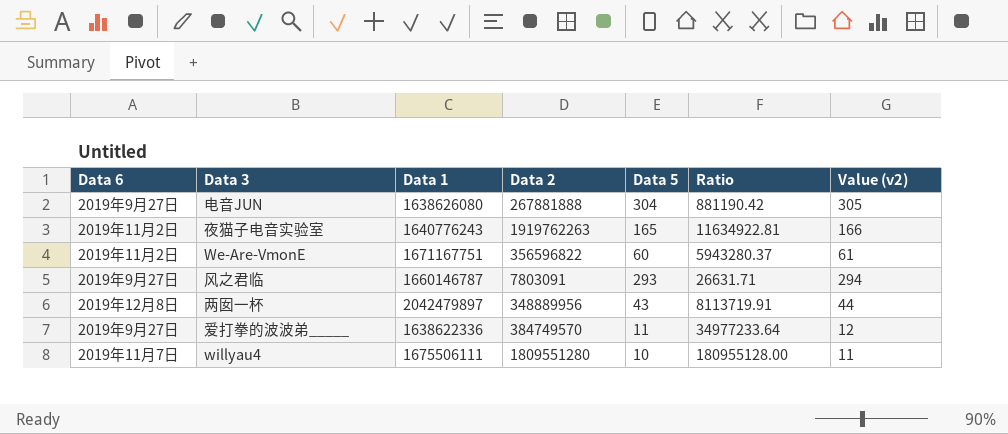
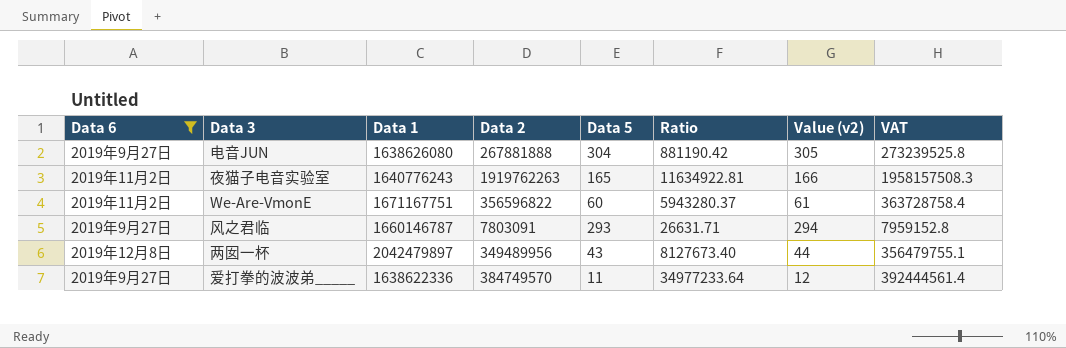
filter: none -> Data 6 != 2019年11月7日
column VAT | formula: none -> [Data 2] * 1.02
两囡一杯 | Data 2: 348889956 -> 349489956
两囡一杯 | Ratio: 8113719.91 -> 8127673.40

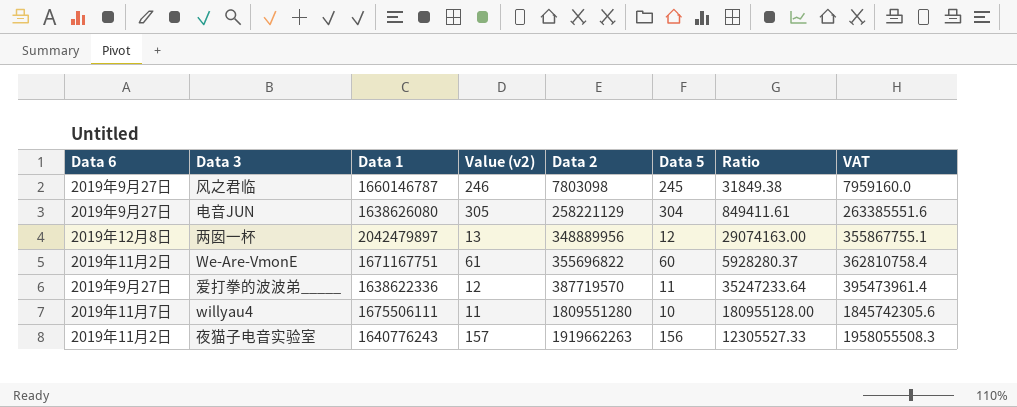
filter: Data 6 != 2019年11月7日 -> none
row order: none -> Data 2 ascending
column Value (v2) | position: 7 -> 4
风之君临 | Value (v2): 294 -> 246
风之君临 | Data 2: 7803091 -> 7803098
风之君临 | Data 5: 293 -> 245
风之君临 | Ratio: 26631.71 -> 31849.38
风之君临 | VAT: 7959152.8 -> 7959160.0
电音JUN | Data 2: 267881888 -> 258221129
电音JUN | Ratio: 881190.42 -> 849411.61
电音JUN | VAT: 273239525.8 -> 263385551.6
两囡一杯 | Value (v2): 44 -> 13
两囡一杯 | Data 2: 349489956 -> 348889956
两囡一杯 | Data 5: 43 -> 12
两囡一杯 | Ratio: 8127673.40 -> 29074163.00
两囡一杯 | VAT: 356479755.1 -> 355867755.1
We-Are-VmonE | Data 2: 356596822 -> 355696822
We-Are-VmonE | Ratio: 5943280.37 -> 5928280.37
We-Are-VmonE | VAT: 363728758.4 -> 362810758.4
爱打拳的波波弟_____ | Data 2: 384749570 -> 387719570
爱打拳的波波弟_____ | Ratio: 34977233.64 -> 35247233.64
爱打拳的波波弟_____ | VAT: 392444561.4 -> 395473961.4
夜猫子电音实验室 | Value (v2): 166 -> 157
夜猫子电音实验室 | Data 2: 1919762263 -> 1919662263
夜猫子电音实验室 | Data 5: 165 -> 156
夜猫子电音实验室 | Ratio: 11634922.81 -> 12305527.33
夜猫子电音实验室 | VAT: 1958157508.3 -> 1958055508.3

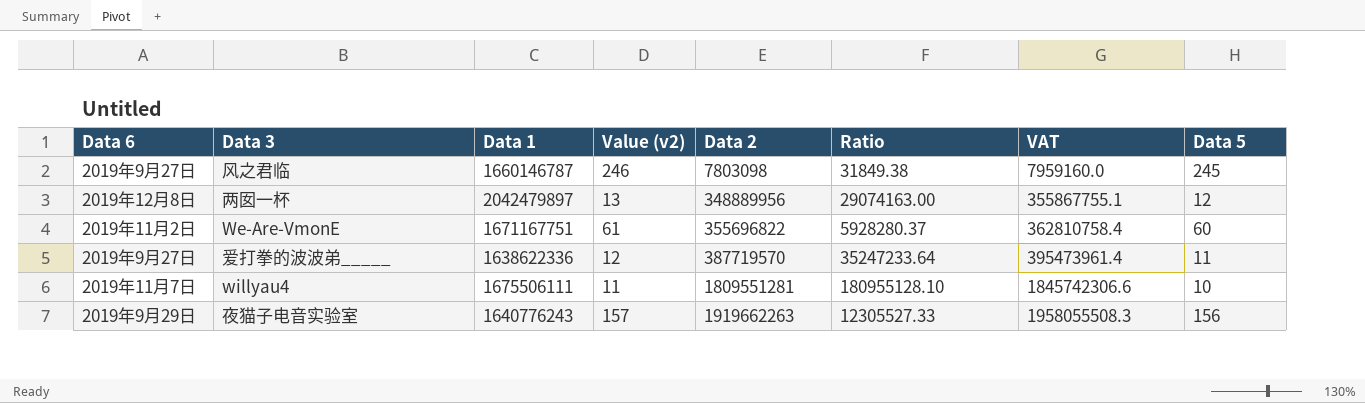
column Data 5 | position: 6 -> 8
row 电音JUN: 2019年9月27日 | 1638626080 | 305 | 258221129 | 304 | 849411.61 | 263385551.6 -> none
willyau4 | Data 2: 1809551280 -> 1809551281
willyau4 | Ratio: 180955128.00 -> 180955128.10
willyau4 | VAT: 1845742305.6 -> 1845742306.6
夜猫子电音实验室 | Data 6: 2019年11月2日 -> 2019年9月29日

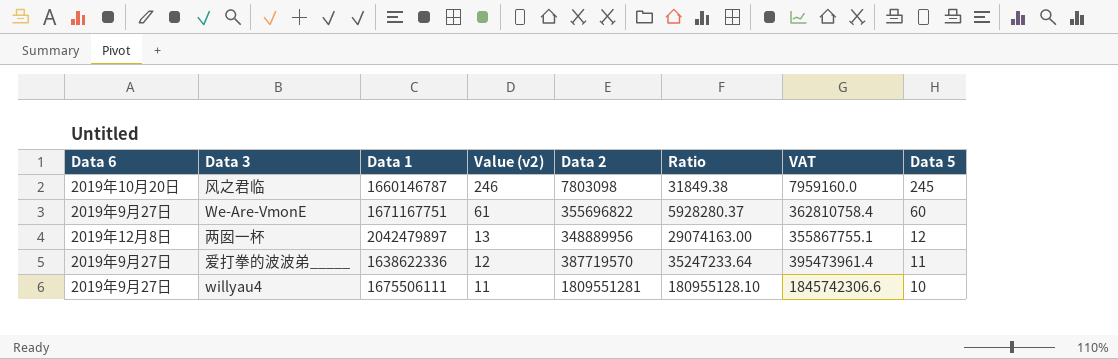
row order: Data 2 ascending -> Value (v2) descending
row 夜猫子电音实验室: 2019年9月29日 | 1640776243 | 157 | 1919662263 | 12305527.33 | 1958055508.3 | 156 -> none
风之君临 | Data 6: 2019年9月27日 -> 2019年10月20日
We-Are-VmonE | Data 6: 2019年11月2日 -> 2019年9月27日
willyau4 | Data 6: 2019年11月7日 -> 2019年9月27日

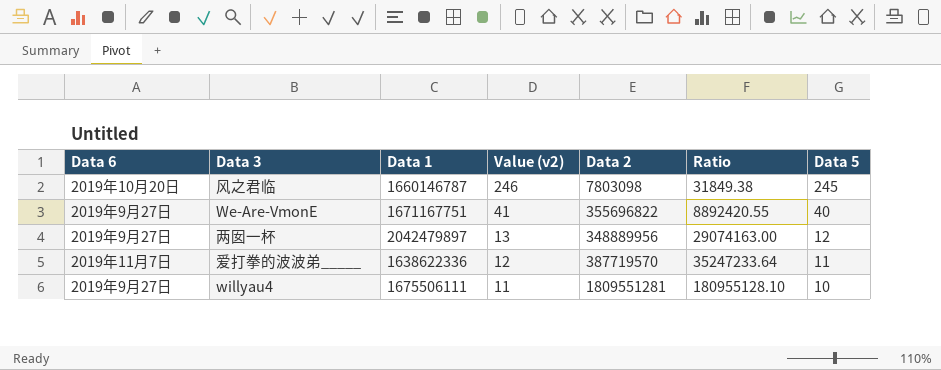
column VAT | formula: [Data 2] * 1.02 -> none
We-Are-VmonE | Value (v2): 61 -> 41
We-Are-VmonE | Ratio: 5928280.37 -> 8892420.55
We-Are-VmonE | Data 5: 60 -> 40
两囡一杯 | Data 6: 2019年12月8日 -> 2019年9月27日
爱打拳的波波弟_____ | Data 6: 2019年9月27日 -> 2019年11月7日

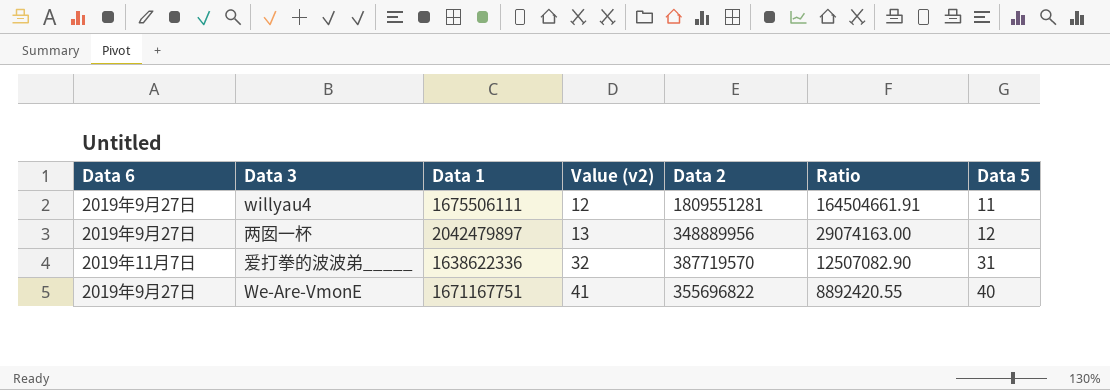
row order: Value (v2) descending -> Value (v2) ascending
row 风之君临: 2019年10月20日 | 1660146787 | 246 | 7803098 | 31849.38 | 245 -> none
willyau4 | Value (v2): 11 -> 12
willyau4 | Ratio: 180955128.10 -> 164504661.91
willyau4 | Data 5: 10 -> 11
爱打拳的波波弟_____ | Value (v2): 12 -> 32
爱打拳的波波弟_____ | Ratio: 35247233.64 -> 12507082.90
爱打拳的波波弟_____ | Data 5: 11 -> 31

